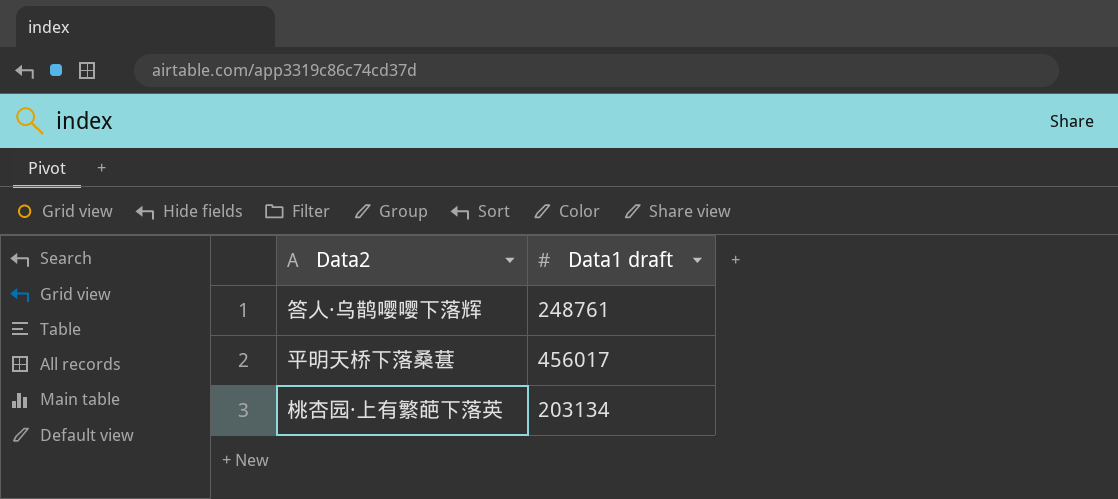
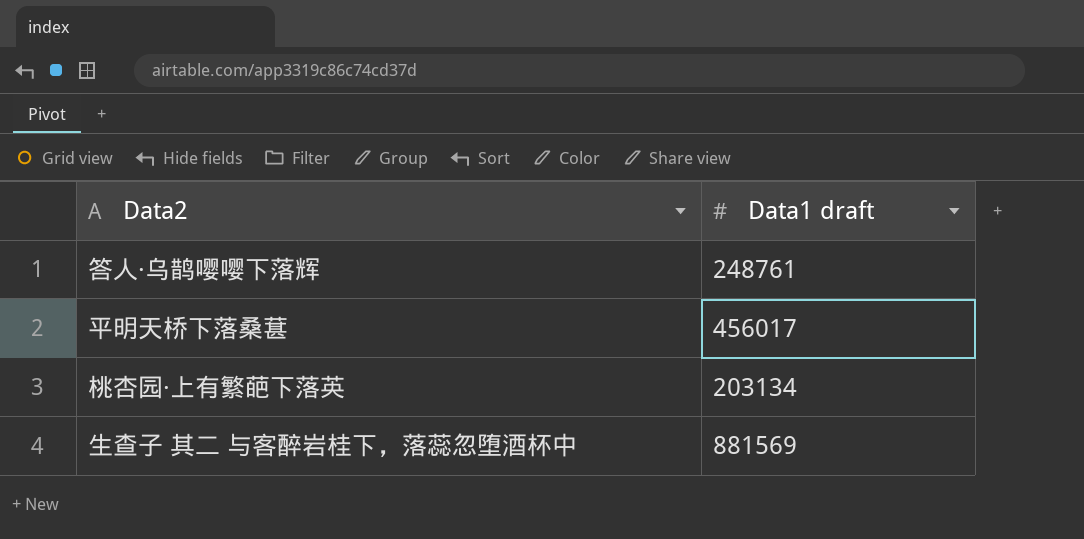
row 生查子 其二 与客醉岩桂下，落蕊忽堕酒杯中: none -> 881569

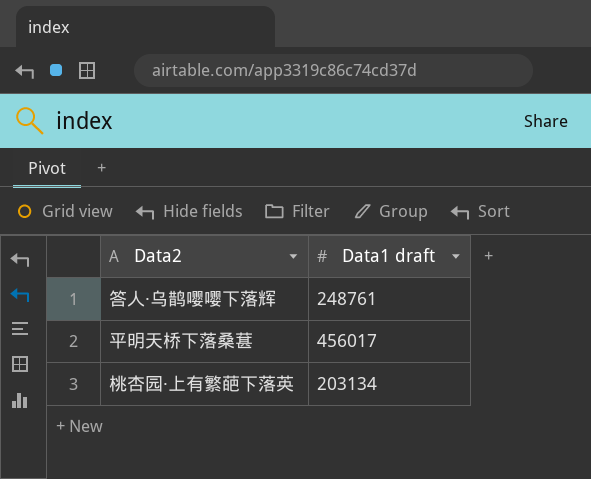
row 生查子 其二 与客醉岩桂下，落蕊忽堕酒杯中: 881569 -> none

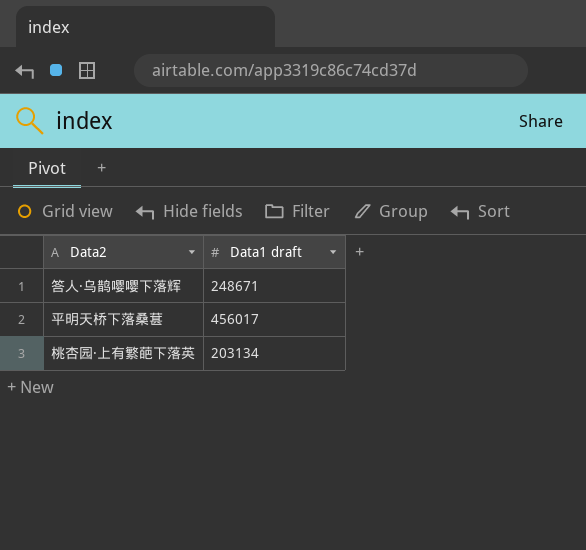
答人·乌鹊嘤嘤下落辉 | Data1 draft: 248761 -> 248671

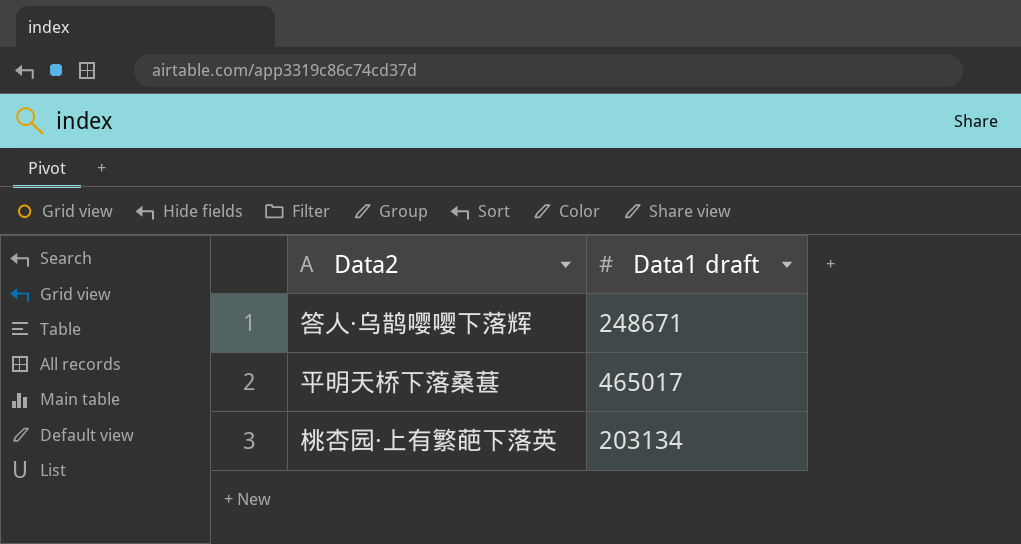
平明天桥下落桑葚 | Data1 draft: 456017 -> 465017

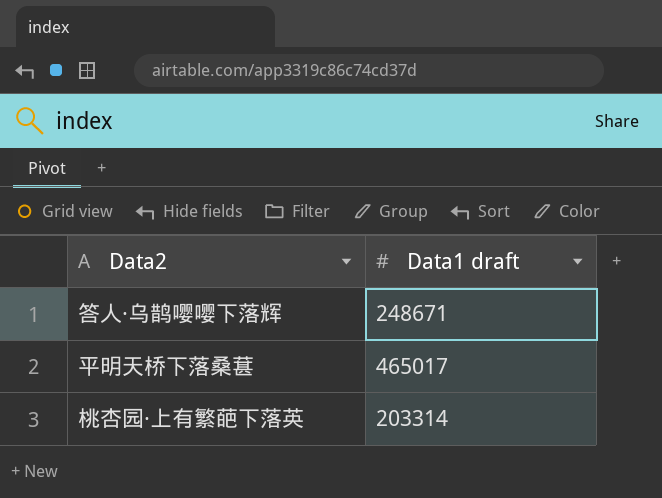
桃杏园·上有繁葩下落英 | Data1 draft: 203134 -> 203314

